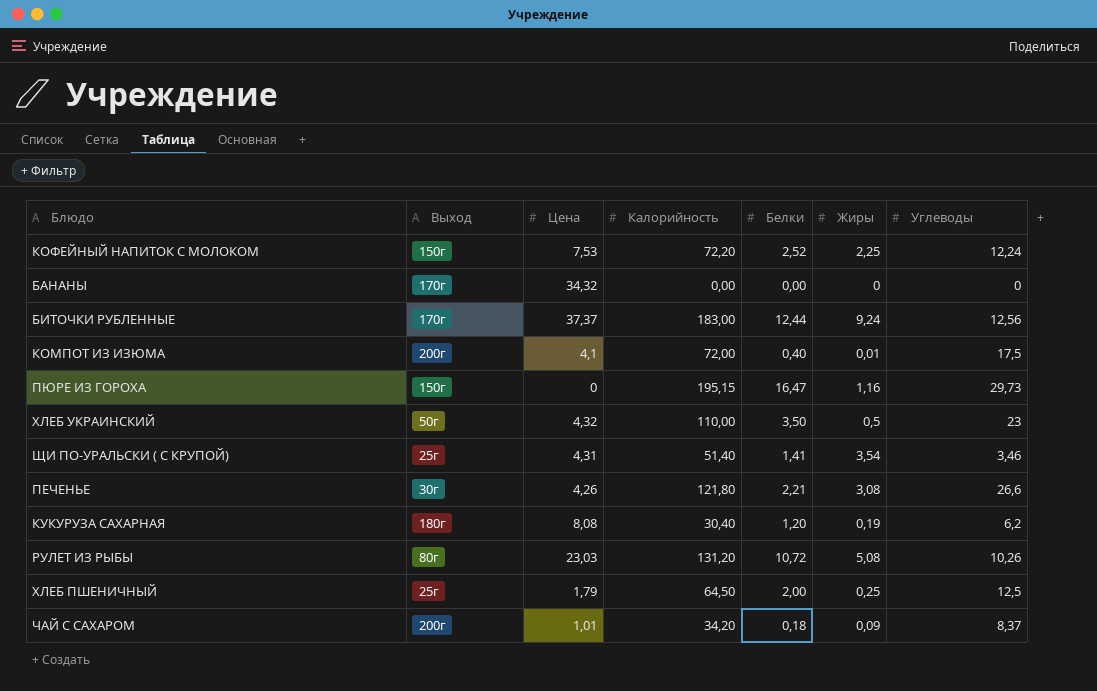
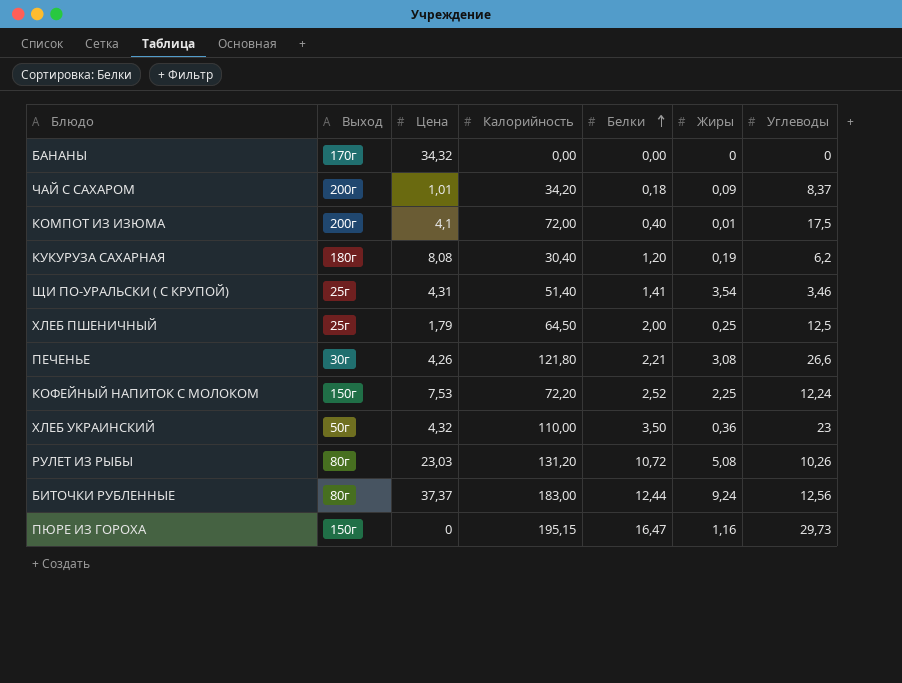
row order: none -> Белки ascending
ХЛЕБ УКРАИНСКИЙ | Жиры: 0,5 -> 0,36
БИТОЧКИ РУБЛЕННЫЕ | Выход: 170г -> 80г

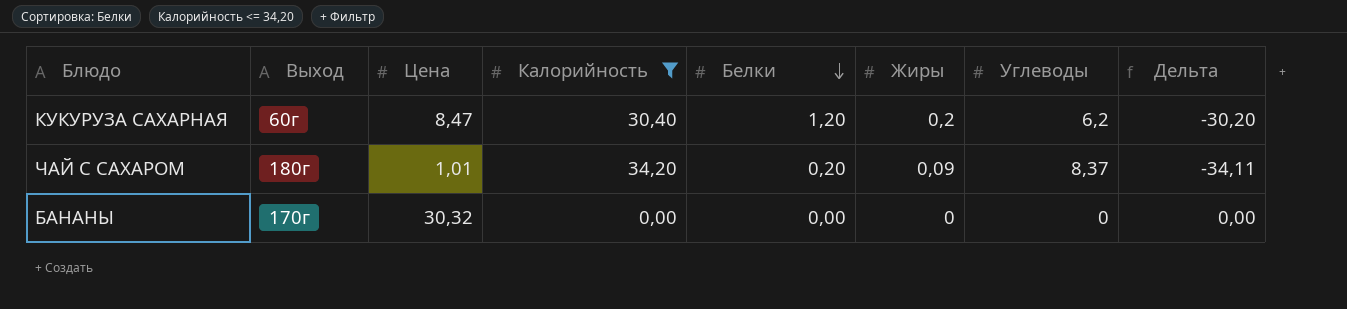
filter: none -> Калорийность <= 34,20
row order: Белки ascending -> Белки descending
column Дельта | formula: none -> [Жиры] - [Калорийность]
КУКУРУЗА САХАРНАЯ | Выход: 180г -> 60г
КУКУРУЗА САХАРНАЯ | Цена: 8,08 -> 8,47
КУКУРУЗА САХАРНАЯ | Жиры: 0,19 -> 0,2
ЧАЙ С САХАРОМ | Выход: 200г -> 180г
ЧАЙ С САХАРОМ | Белки: 0,18 -> 0,20
БАНАНЫ | Цена: 34,32 -> 30,32

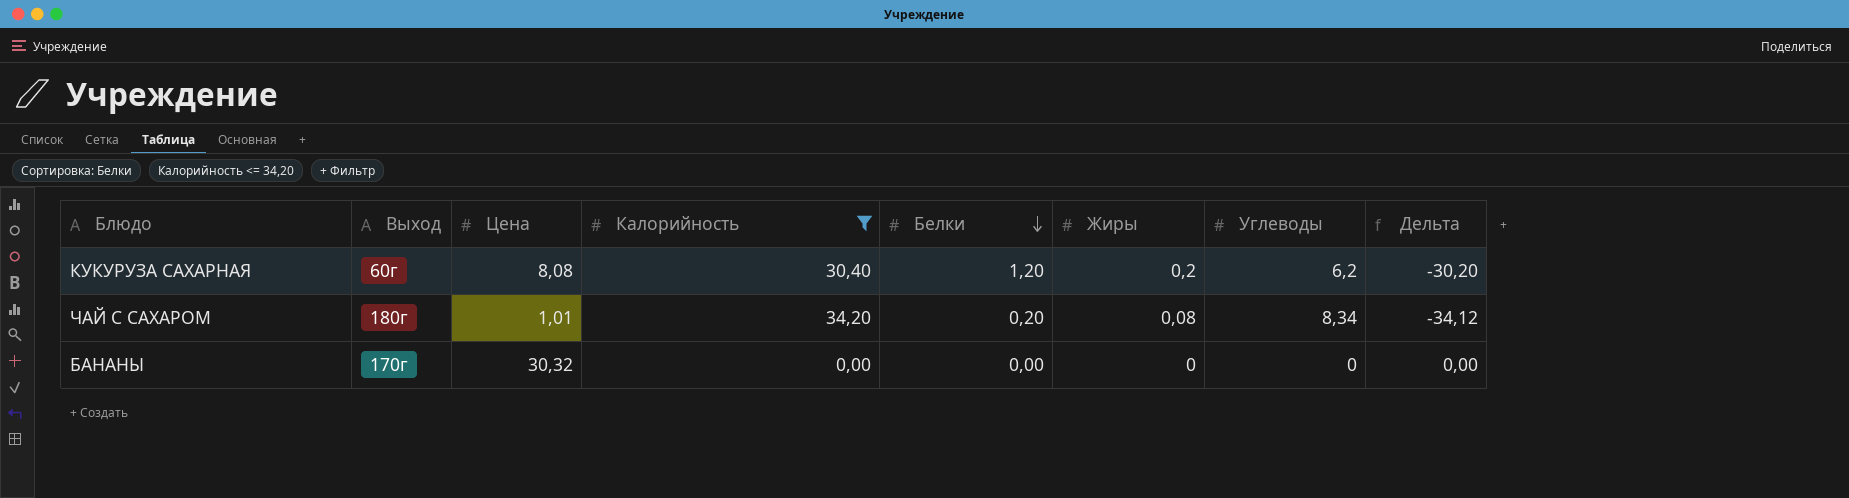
КУКУРУЗА САХАРНАЯ | Цена: 8,47 -> 8,08
ЧАЙ С САХАРОМ | Жиры: 0,09 -> 0,08
ЧАЙ С САХАРОМ | Углеводы: 8,37 -> 8,34
ЧАЙ С САХАРОМ | Дельта: -34,11 -> -34,12

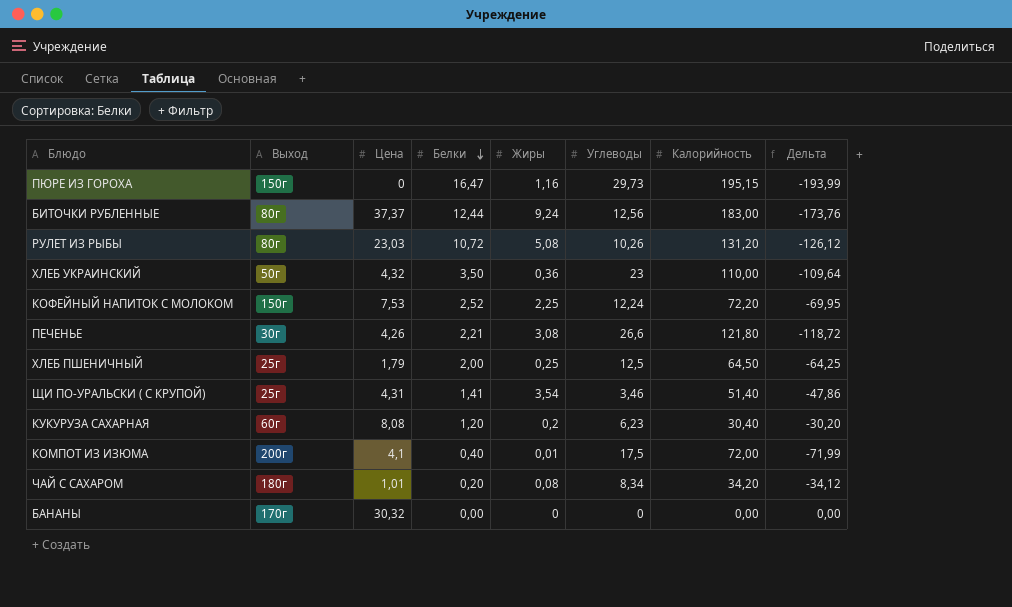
filter: Калорийность <= 34,20 -> none
column Калорийность | position: 4 -> 7
КУКУРУЗА САХАРНАЯ | Углеводы: 6,2 -> 6,23

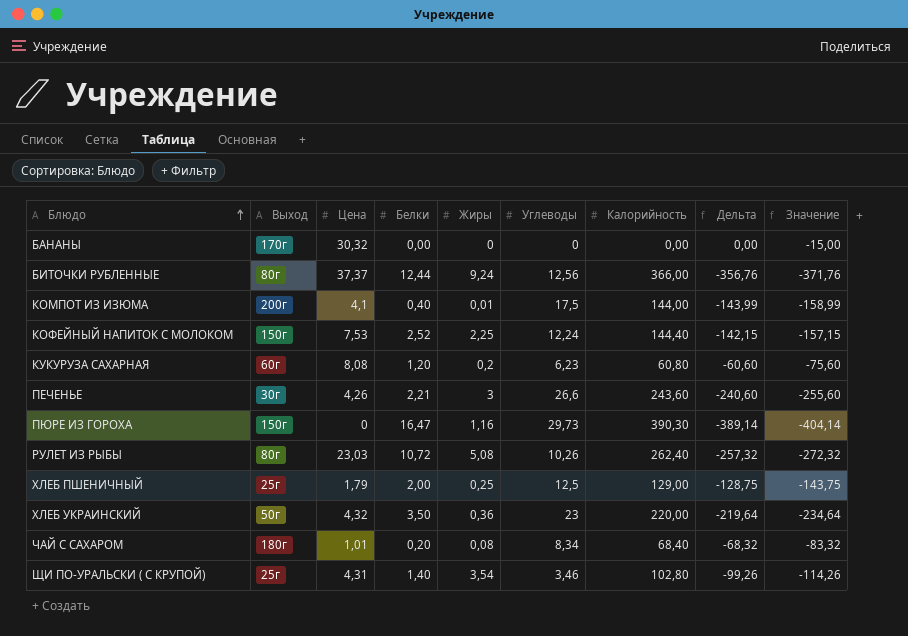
row order: Белки descending -> Блюдо ascending
column Значение | formula: none -> [Дельта] - 15
БИТОЧКИ РУБЛЕННЫЕ | Калорийность: 183,00 -> 366,00
БИТОЧКИ РУБЛЕННЫЕ | Дельта: -173,76 -> -356,76
КОМПОТ ИЗ ИЗЮМА | Калорийность: 72,00 -> 144,00
КОМПОТ ИЗ ИЗЮМА | Дельта: -71,99 -> -143,99
КОФЕЙНЫЙ НАПИТОК С МОЛОКОМ | Калорийность: 72,20 -> 144,40
КОФЕЙНЫЙ НАПИТОК С МОЛОКОМ | Дельта: -69,95 -> -142,15
КУКУРУЗА САХАРНАЯ | Калорийность: 30,40 -> 60,80
КУКУРУЗА САХАРНАЯ | Дельта: -30,20 -> -60,60
ПЕЧЕНЬЕ | Жиры: 3,08 -> 3
ПЕЧЕНЬЕ | Калорийность: 121,80 -> 243,60
ПЕЧЕНЬЕ | Дельта: -118,72 -> -240,60
ПЮРЕ ИЗ ГОРОХА | Калорийность: 195,15 -> 390,30
ПЮРЕ ИЗ ГОРОХА | Дельта: -193,99 -> -389,14
РУЛЕТ ИЗ РЫБЫ | Калорийность: 131,20 -> 262,40
РУЛЕТ ИЗ РЫБЫ | Дельта: -126,12 -> -257,32
ХЛЕБ ПШЕНИЧНЫЙ | Калорийность: 64,50 -> 129,00
ХЛЕБ ПШЕНИЧНЫЙ | Дельта: -64,25 -> -128,75
ХЛЕБ УКРАИНСКИЙ | Калорийность: 110,00 -> 220,00
ХЛЕБ УКРАИНСКИЙ | Дельта: -109,64 -> -219,64
ЧАЙ С САХАРОМ | Калорийность: 34,20 -> 68,40
ЧАЙ С САХАРОМ | Дельта: -34,12 -> -68,32
ЩИ ПО-УРАЛЬСКИ ( С КРУПОЙ) | Белки: 1,41 -> 1,40
ЩИ ПО-УРАЛЬСКИ ( С КРУПОЙ) | Калорийность: 51,40 -> 102,80
ЩИ ПО-УРАЛЬСКИ ( С КРУПОЙ) | Дельта: -47,86 -> -99,26

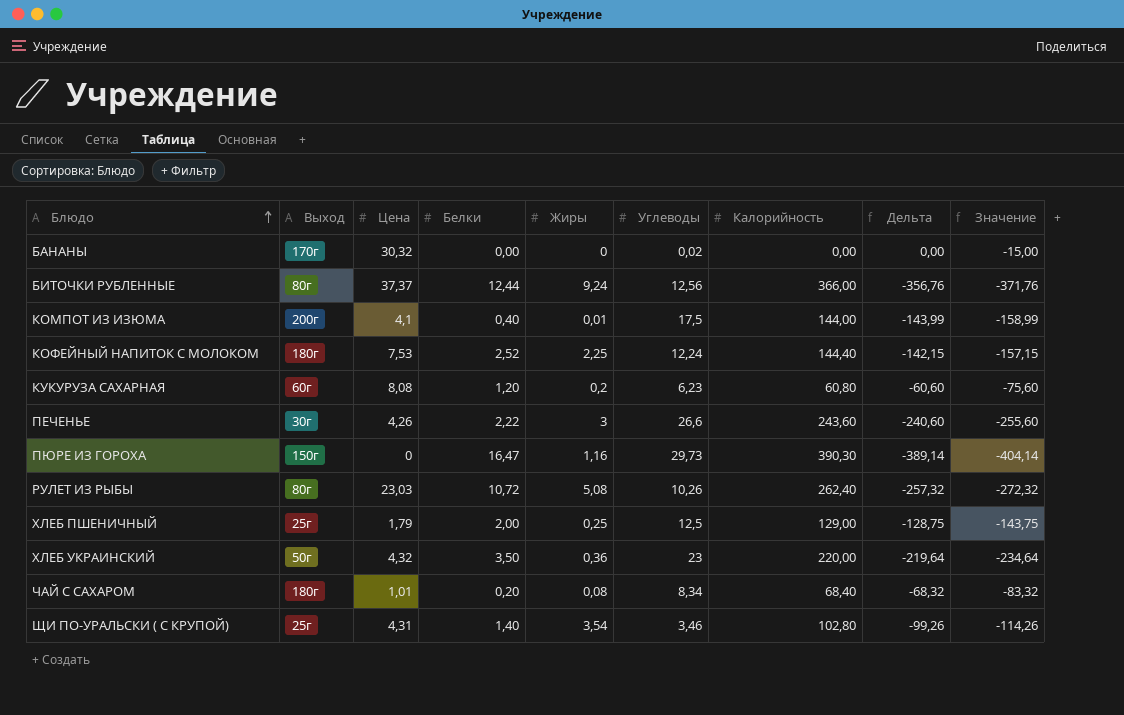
БАНАНЫ | Углеводы: 0 -> 0,02
КОФЕЙНЫЙ НАПИТОК С МОЛОКОМ | Выход: 150г -> 180г
ПЕЧЕНЬЕ | Белки: 2,21 -> 2,22

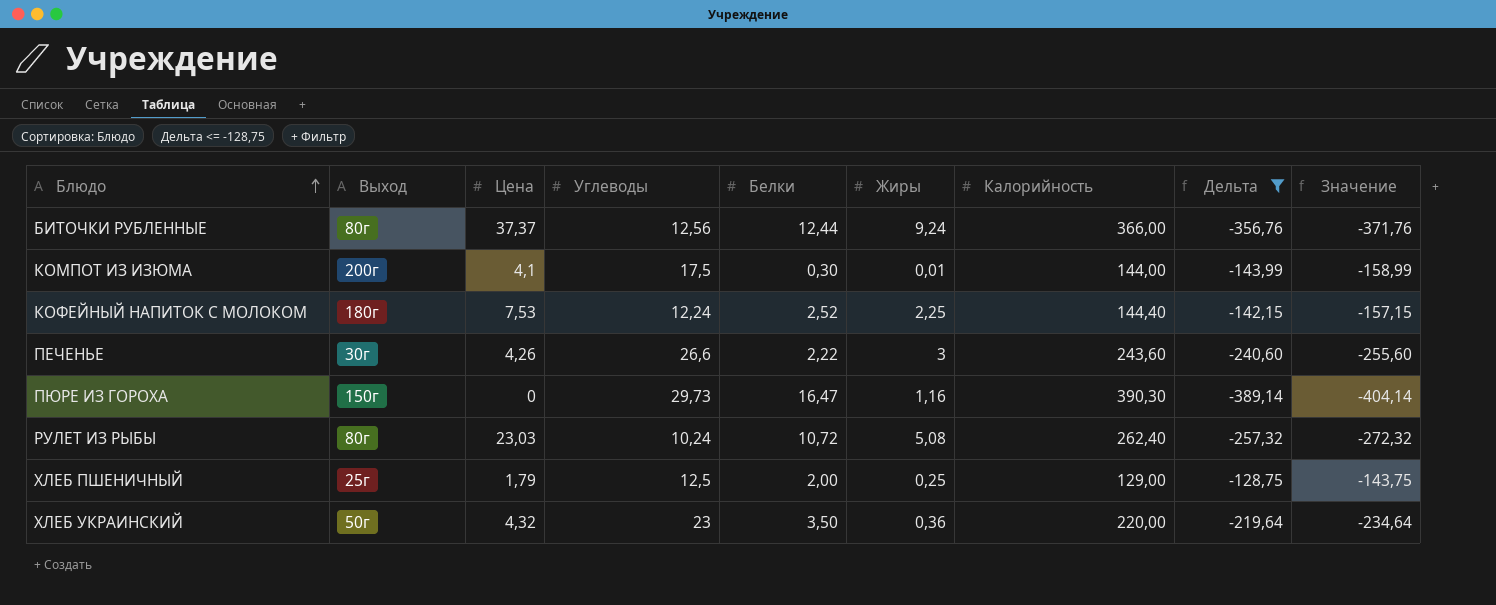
filter: none -> Дельта <= -128,75
column Углеводы | position: 6 -> 4
КОМПОТ ИЗ ИЗЮМА | Белки: 0,40 -> 0,30
РУЛЕТ ИЗ РЫБЫ | Углеводы: 10,26 -> 10,24

